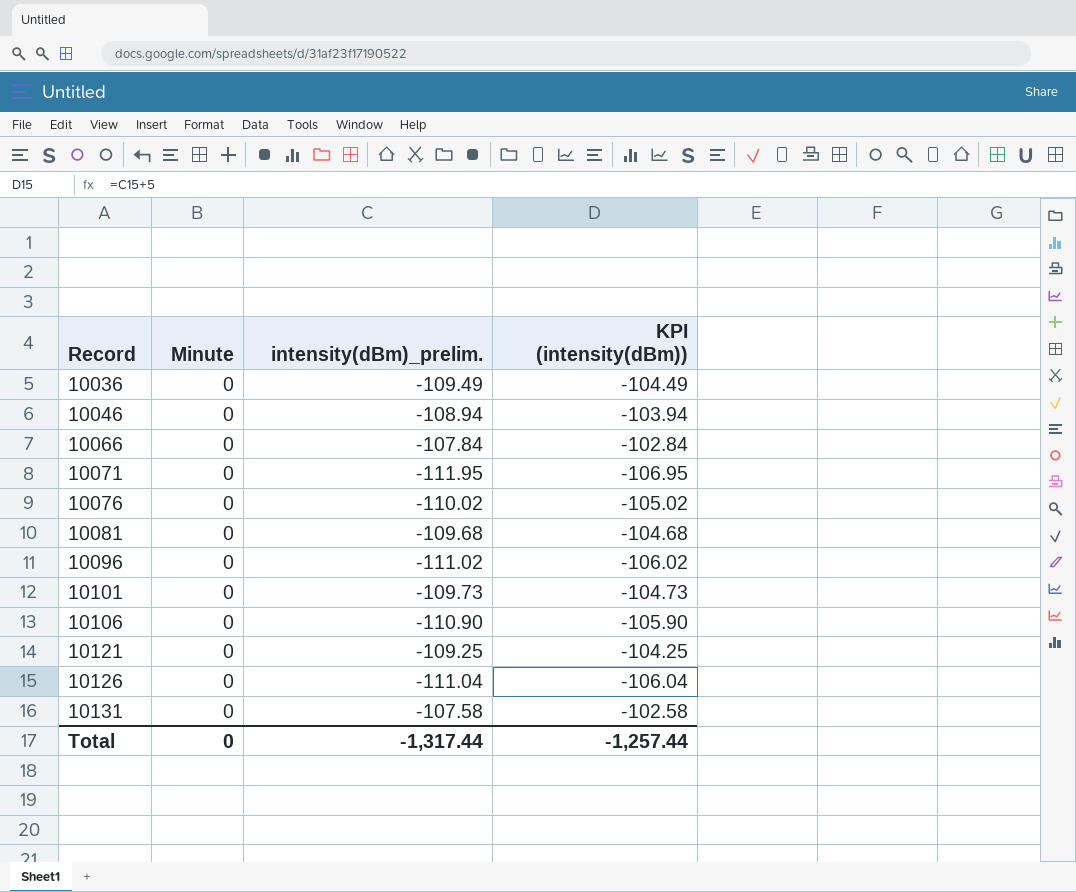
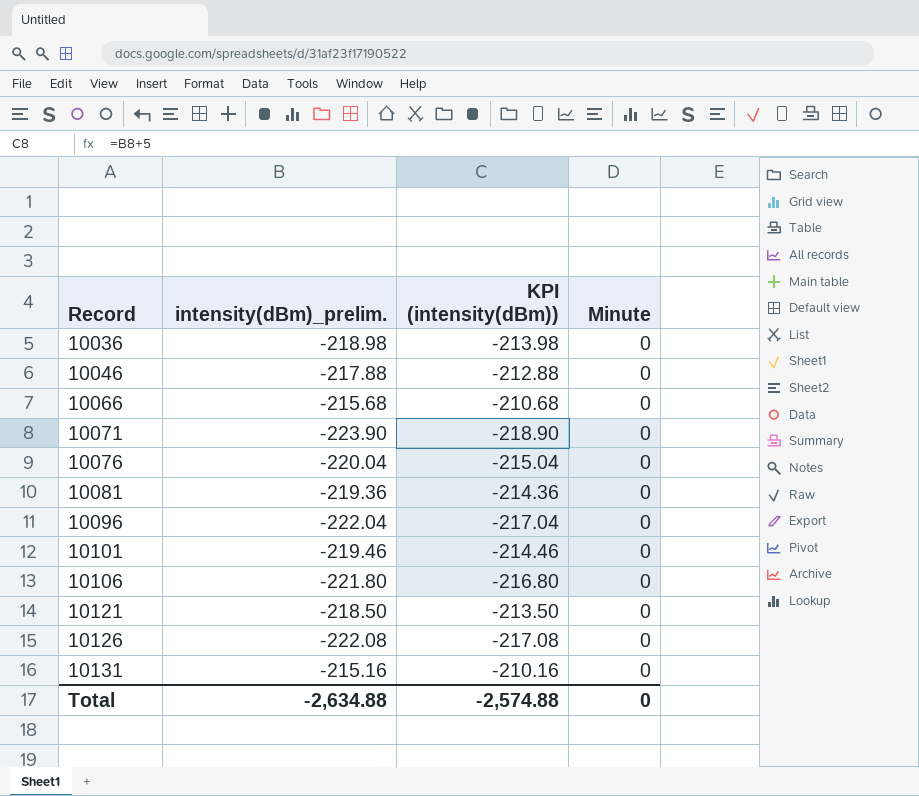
column Minute | position: 2 -> 4
10036 | intensity(dBm)_prelim.: -109.49 -> -218.98
10036 | KPI (intensity(dBm)): -104.49 -> -213.98
10046 | intensity(dBm)_prelim.: -108.94 -> -217.88
10046 | KPI (intensity(dBm)): -103.94 -> -212.88
10066 | intensity(dBm)_prelim.: -107.84 -> -215.68
10066 | KPI (intensity(dBm)): -102.84 -> -210.68
10071 | intensity(dBm)_prelim.: -111.95 -> -223.90
10071 | KPI (intensity(dBm)): -106.95 -> -218.90
10076 | intensity(dBm)_prelim.: -110.02 -> -220.04
10076 | KPI (intensity(dBm)): -105.02 -> -215.04
10081 | intensity(dBm)_prelim.: -109.68 -> -219.36
10081 | KPI (intensity(dBm)): -104.68 -> -214.36
10096 | intensity(dBm)_prelim.: -111.02 -> -222.04
10096 | KPI (intensity(dBm)): -106.02 -> -217.04
10101 | intensity(dBm)_prelim.: -109.73 -> -219.46
10101 | KPI (intensity(dBm)): -104.73 -> -214.46
10106 | intensity(dBm)_prelim.: -110.90 -> -221.80
10106 | KPI (intensity(dBm)): -105.90 -> -216.80
10121 | intensity(dBm)_prelim.: -109.25 -> -218.50
10121 | KPI (intensity(dBm)): -104.25 -> -213.50
10126 | intensity(dBm)_prelim.: -111.04 -> -222.08
10126 | KPI (intensity(dBm)): -106.04 -> -217.08
10131 | intensity(dBm)_prelim.: -107.58 -> -215.16
10131 | KPI (intensity(dBm)): -102.58 -> -210.16
Total | intensity(dBm)_prelim.: -1,317.44 -> -2,634.88
Total | KPI (intensity(dBm)): -1,257.44 -> -2,574.88

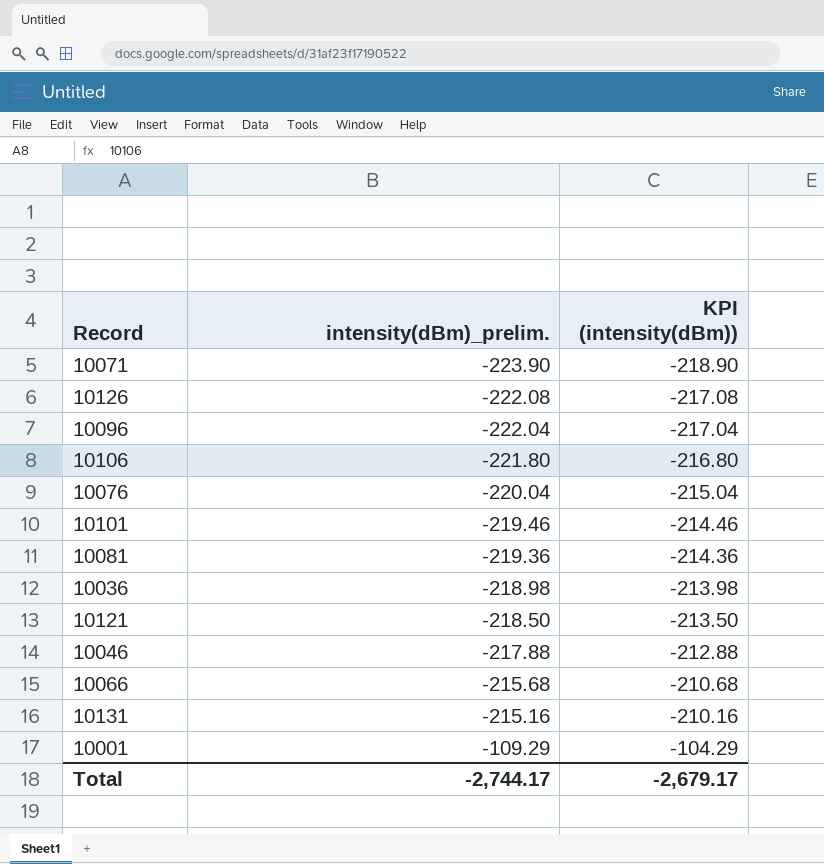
row order: Record ascending -> intensity(dBm)_prelim. ascending
column Minute | position: 4 -> none
row 10001: none -> -109.29 | -104.29
Total | intensity(dBm)_prelim.: -2,634.88 -> -2,744.17
Total | KPI (intensity(dBm)): -2,574.88 -> -2,679.17

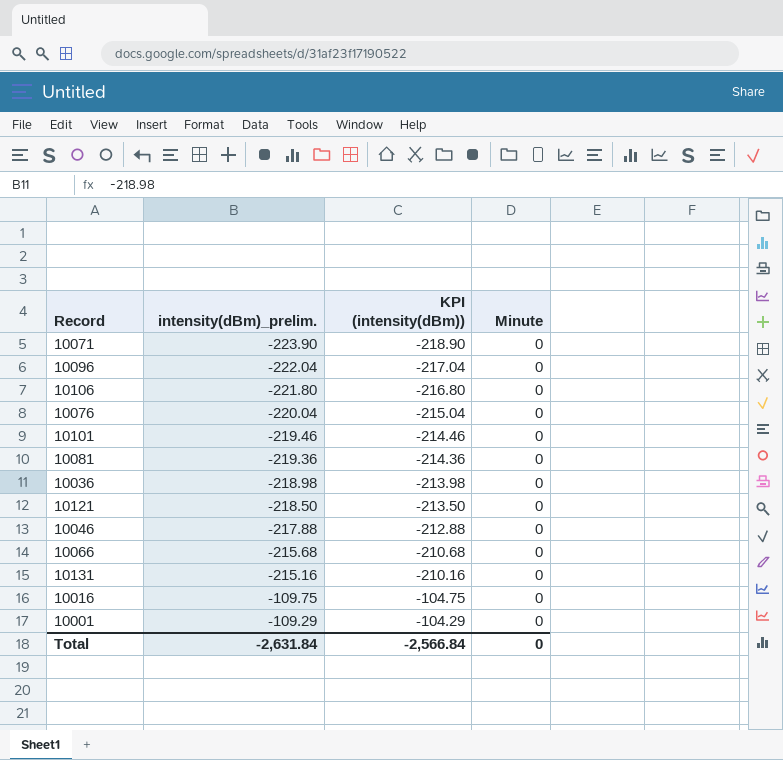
column Minute | position: none -> 4
row 10126: -222.08 | -217.08 -> none
row 10016: none -> -109.75 | -104.75 | 0
Total | intensity(dBm)_prelim.: -2,744.17 -> -2,631.84
Total | KPI (intensity(dBm)): -2,679.17 -> -2,566.84

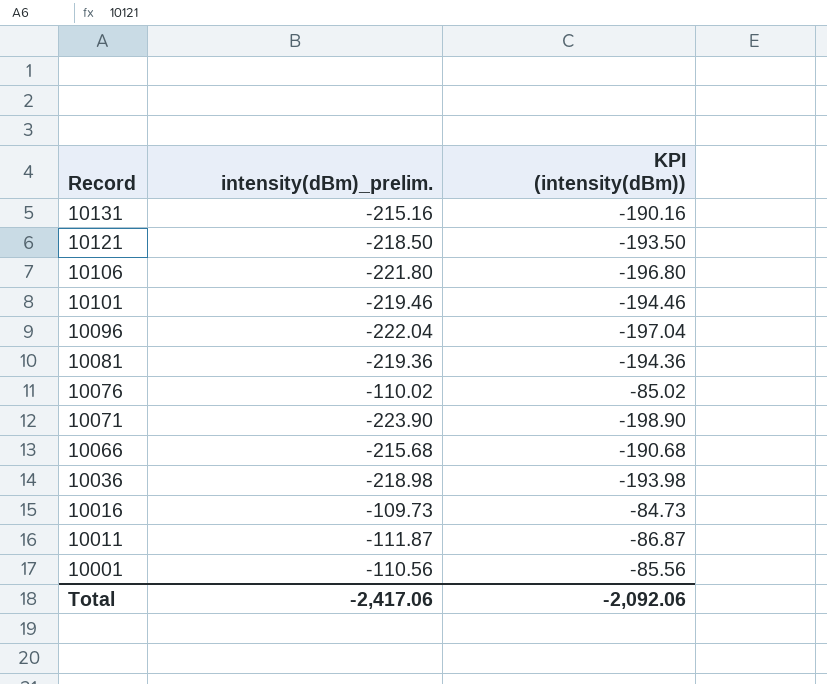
row order: intensity(dBm)_prelim. ascending -> Record descending
column Minute | position: 4 -> none
column KPI (intensity(dBm)) | formula: [intensity(dBm)_prelim.] + 5 -> [intensity(dBm)_prelim.] + 25
row 10046: -217.88 | -212.88 | 0 -> none
10076 | intensity(dBm)_prelim.: -220.04 -> -110.02
10016 | intensity(dBm)_prelim.: -109.75 -> -109.73
row 10011: none -> -111.87 | -86.87
10001 | intensity(dBm)_prelim.: -109.29 -> -110.56
Total | intensity(dBm)_prelim.: -2,631.84 -> -2,417.06
Total | KPI (intensity(dBm)): -2,566.84 -> -2,092.06

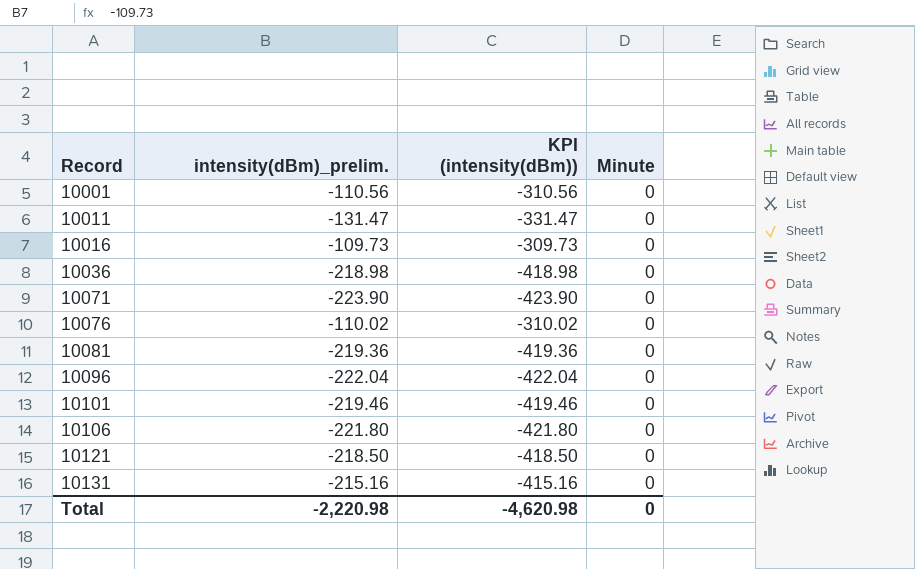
row order: Record descending -> Record ascending
column KPI (intensity(dBm)) | formula: [intensity(dBm)_prelim.] + 25 -> [intensity(dBm)_prelim.] - 200
column Minute | position: none -> 4
row 10066: -215.68 | -190.68 -> none
10011 | intensity(dBm)_prelim.: -111.87 -> -131.47
Total | intensity(dBm)_prelim.: -2,417.06 -> -2,220.98
Total | KPI (intensity(dBm)): -2,092.06 -> -4,620.98

